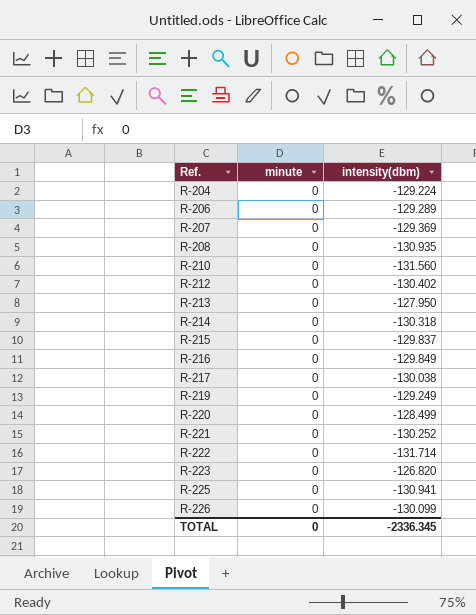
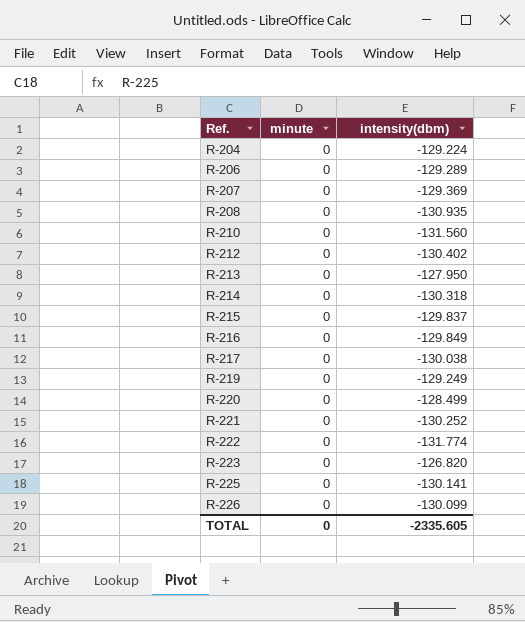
R-222 | intensity(dbm): -131.714 -> -131.774
R-225 | intensity(dbm): -130.941 -> -130.141
TOTAL | intensity(dbm): -2336.345 -> -2335.605

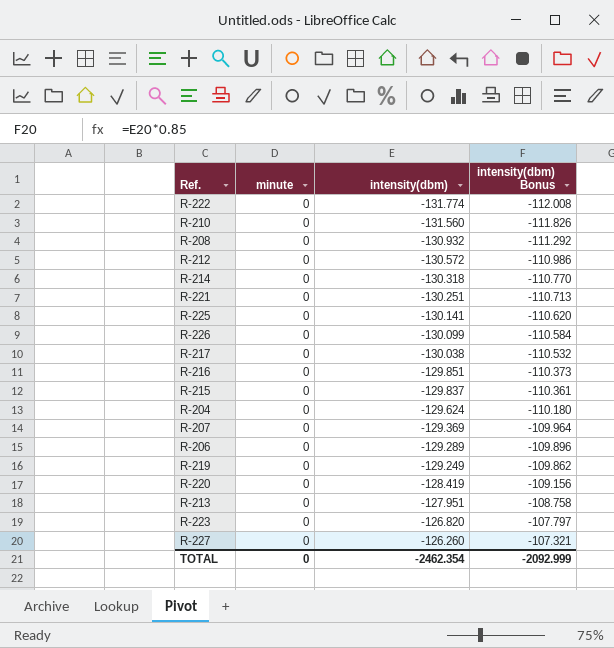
row order: Ref. ascending -> intensity(dbm) ascending
column intensity(dbm) Bonus | formula: none -> [intensity(dbm)] * 0.85
R-208 | intensity(dbm): -130.935 -> -130.932
R-212 | intensity(dbm): -130.402 -> -130.572
R-221 | intensity(dbm): -130.252 -> -130.251
R-216 | intensity(dbm): -129.849 -> -129.851
R-204 | intensity(dbm): -129.224 -> -129.624
R-220 | intensity(dbm): -128.499 -> -128.419
R-213 | intensity(dbm): -127.950 -> -127.951
row R-227: none -> 0 | -126.260 | -107.321
TOTAL | intensity(dbm): -2335.605 -> -2462.354

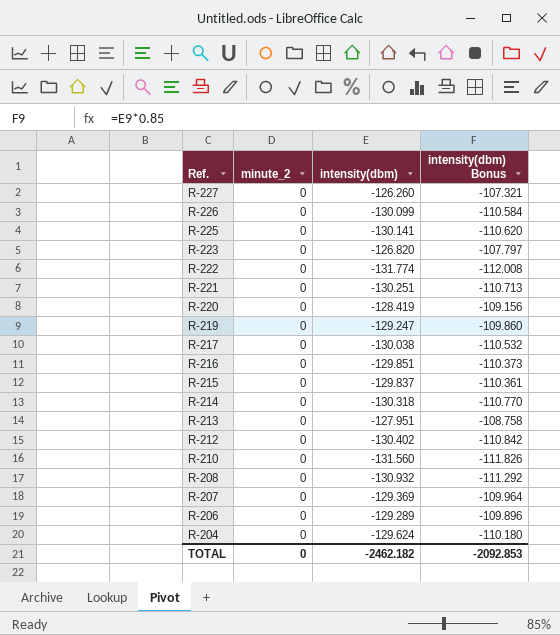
row order: intensity(dbm) ascending -> Ref. descending
column name: minute -> minute_2
R-219 | intensity(dbm): -129.249 -> -129.247
R-219 | intensity(dbm) Bonus: -109.862 -> -109.860
R-212 | intensity(dbm): -130.572 -> -130.402
R-212 | intensity(dbm) Bonus: -110.986 -> -110.842
TOTAL | intensity(dbm): -2462.354 -> -2462.182
TOTAL | intensity(dbm) Bonus: -2092.999 -> -2092.853

